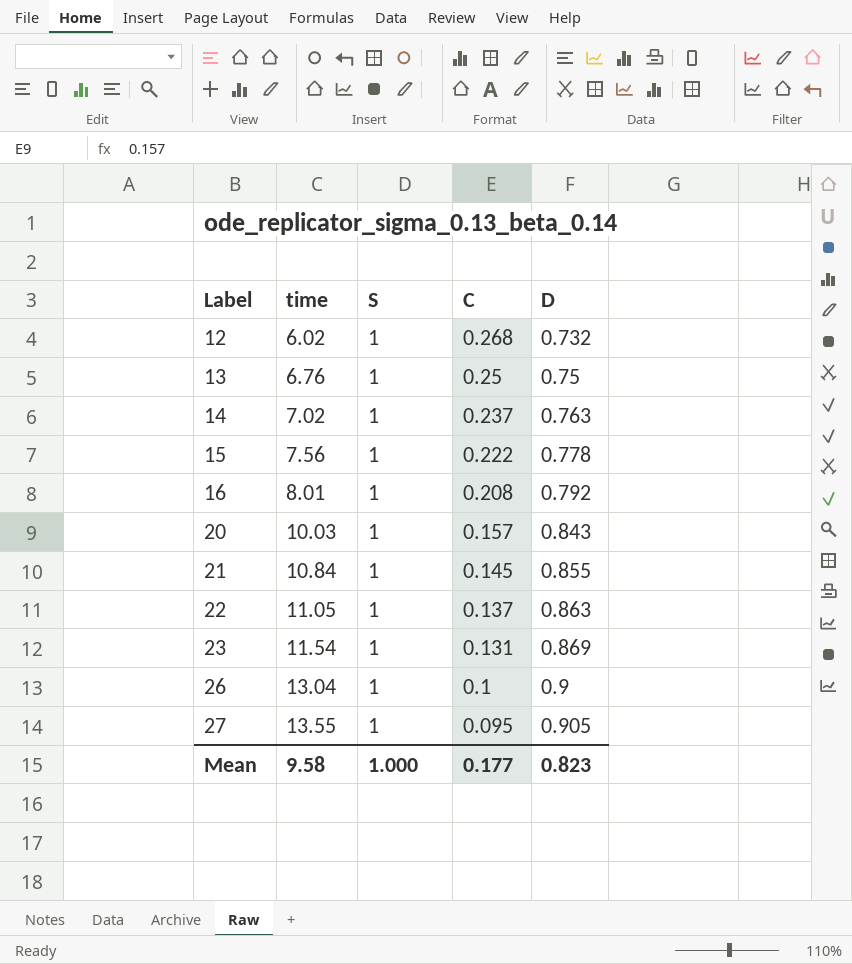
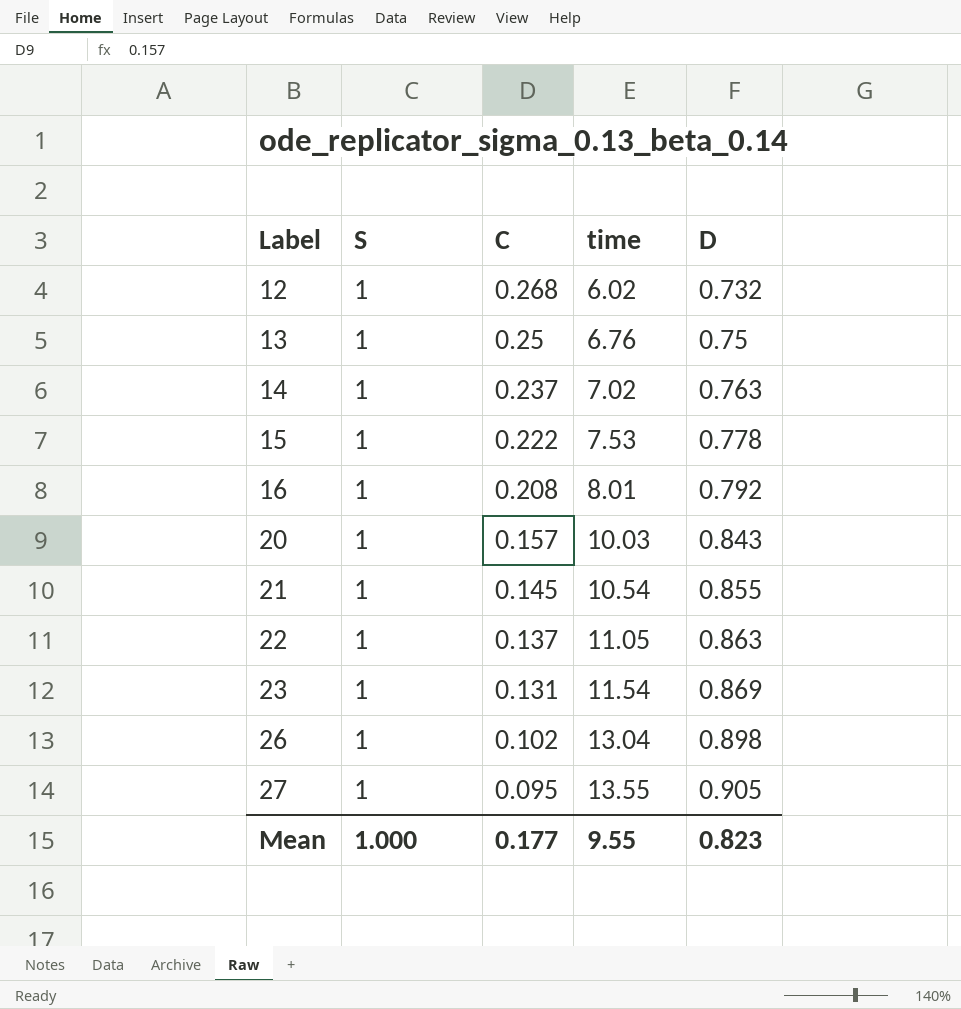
column time | position: 2 -> 4
15 | time: 7.56 -> 7.53
21 | time: 10.84 -> 10.54
26 | C: 0.1 -> 0.102
26 | D: 0.9 -> 0.898
Mean | time: 9.58 -> 9.55

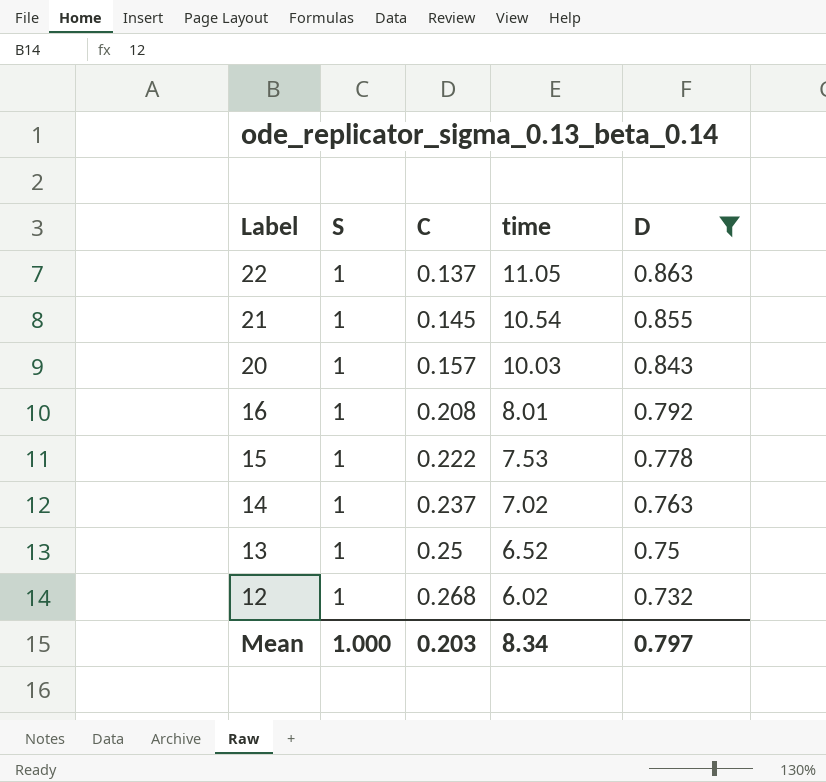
filter: none -> D <= 0.863
row order: Label ascending -> Label descending
13 | time: 6.76 -> 6.52
Mean | C: 0.177 -> 0.203
Mean | time: 9.55 -> 8.34
Mean | D: 0.823 -> 0.797

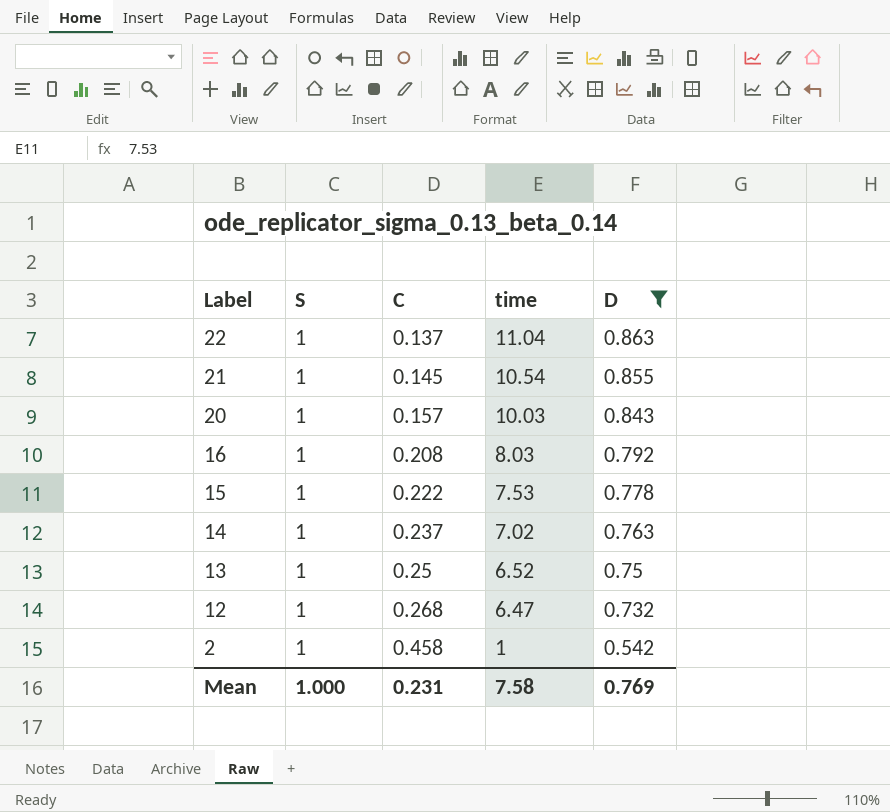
22 | time: 11.05 -> 11.04
16 | time: 8.01 -> 8.03
12 | time: 6.02 -> 6.47
row 2: none -> 1 | 0.458 | 1 | 0.542
Mean | C: 0.203 -> 0.231
Mean | time: 8.34 -> 7.58
Mean | D: 0.797 -> 0.769

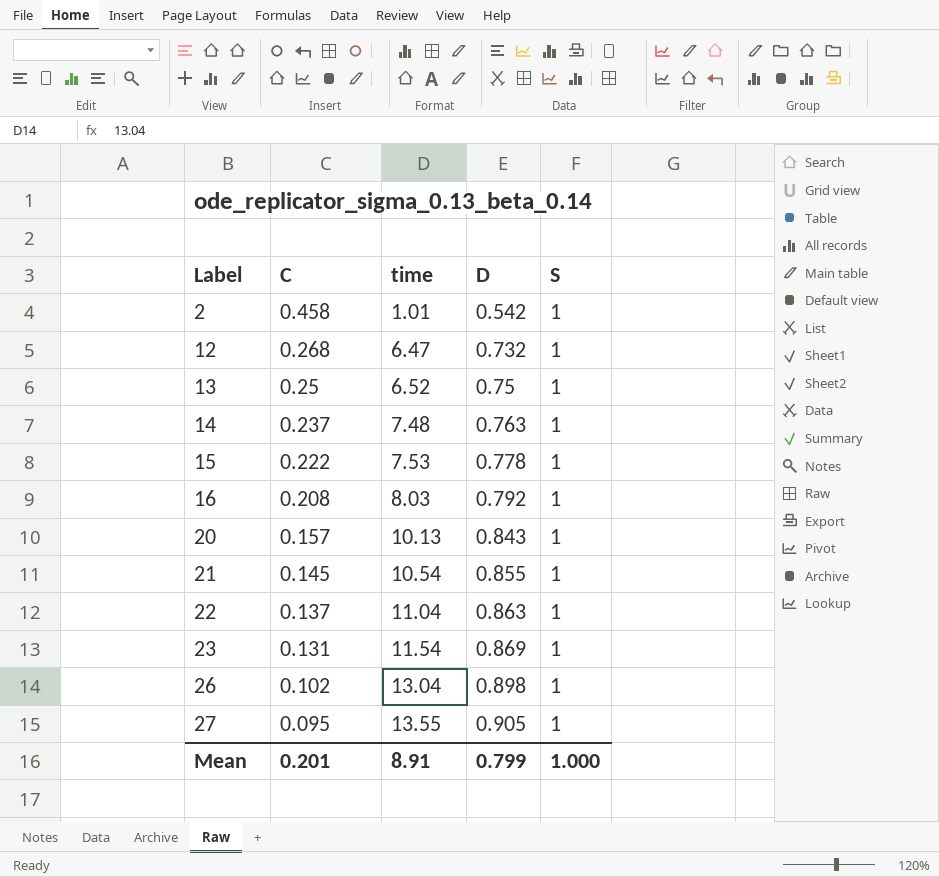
filter: D <= 0.863 -> none
row order: Label descending -> Label ascending
column S | position: 2 -> 5
2 | time: 1 -> 1.01
14 | time: 7.02 -> 7.48
20 | time: 10.03 -> 10.13
Mean | C: 0.231 -> 0.201
Mean | time: 7.58 -> 8.91
Mean | D: 0.769 -> 0.799

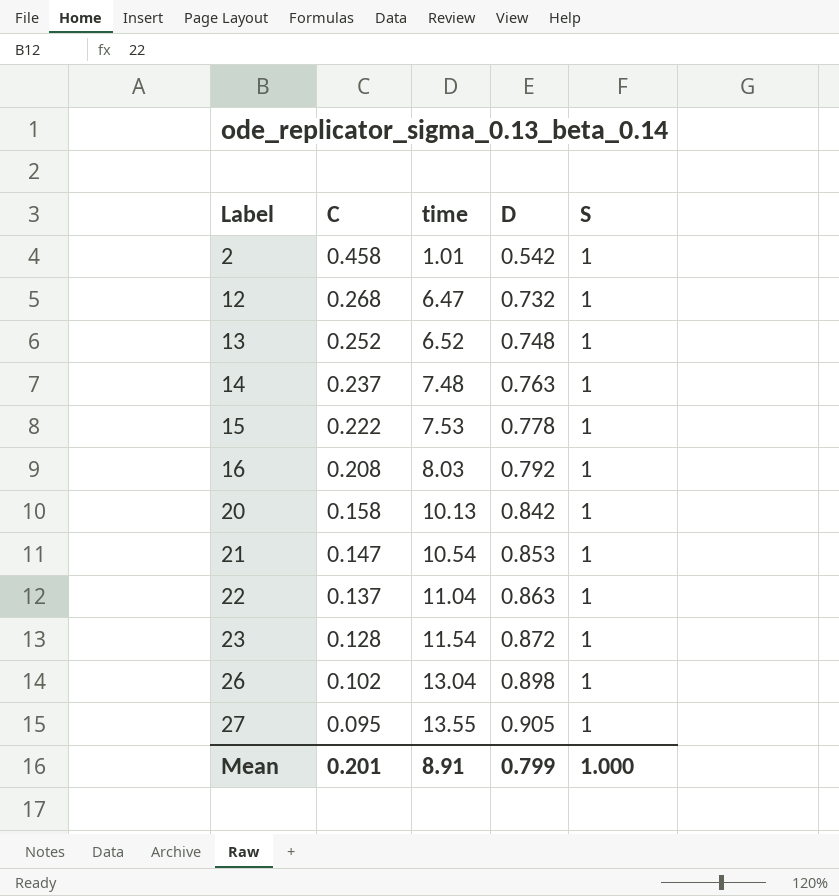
13 | C: 0.25 -> 0.252
13 | D: 0.75 -> 0.748
20 | C: 0.157 -> 0.158
20 | D: 0.843 -> 0.842
21 | C: 0.145 -> 0.147
21 | D: 0.855 -> 0.853
23 | C: 0.131 -> 0.128
23 | D: 0.869 -> 0.872

